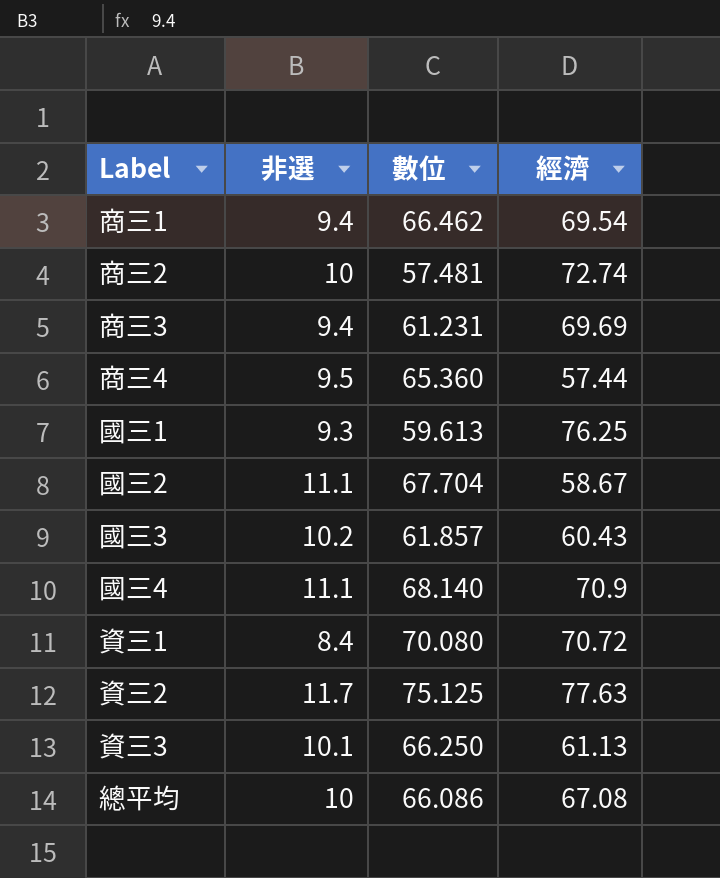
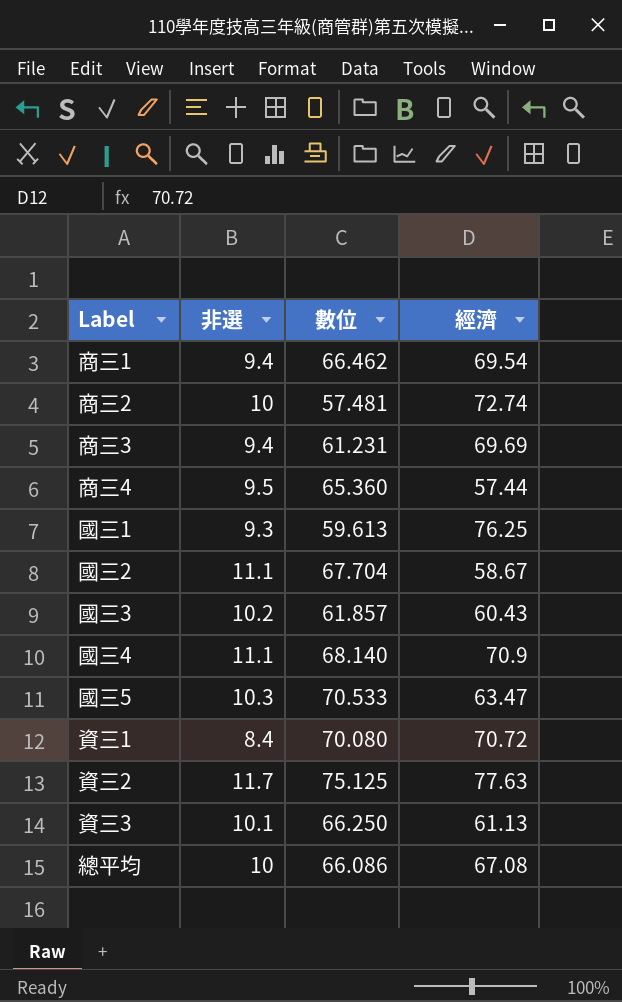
row 國三5: none -> 10.3 | 70.533 | 63.47

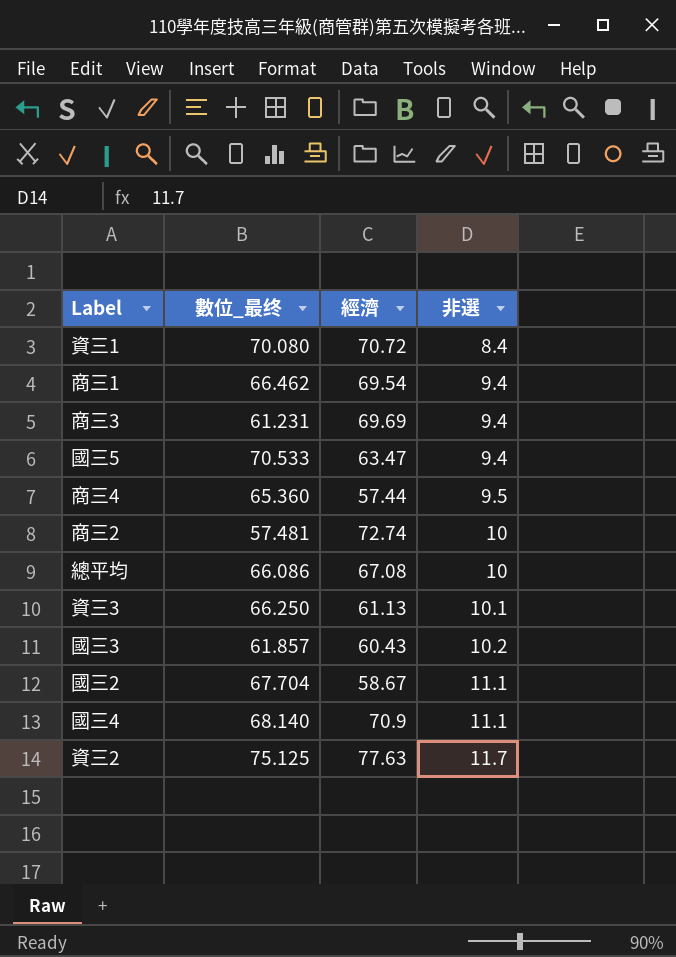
row order: none -> 非選 ascending
column name: 數位 -> 數位_最终
column 非選 | position: 2 -> 4
row 國三1: 9.3 | 59.613 | 76.25 -> none
國三5 | 非選: 10.3 -> 9.4

